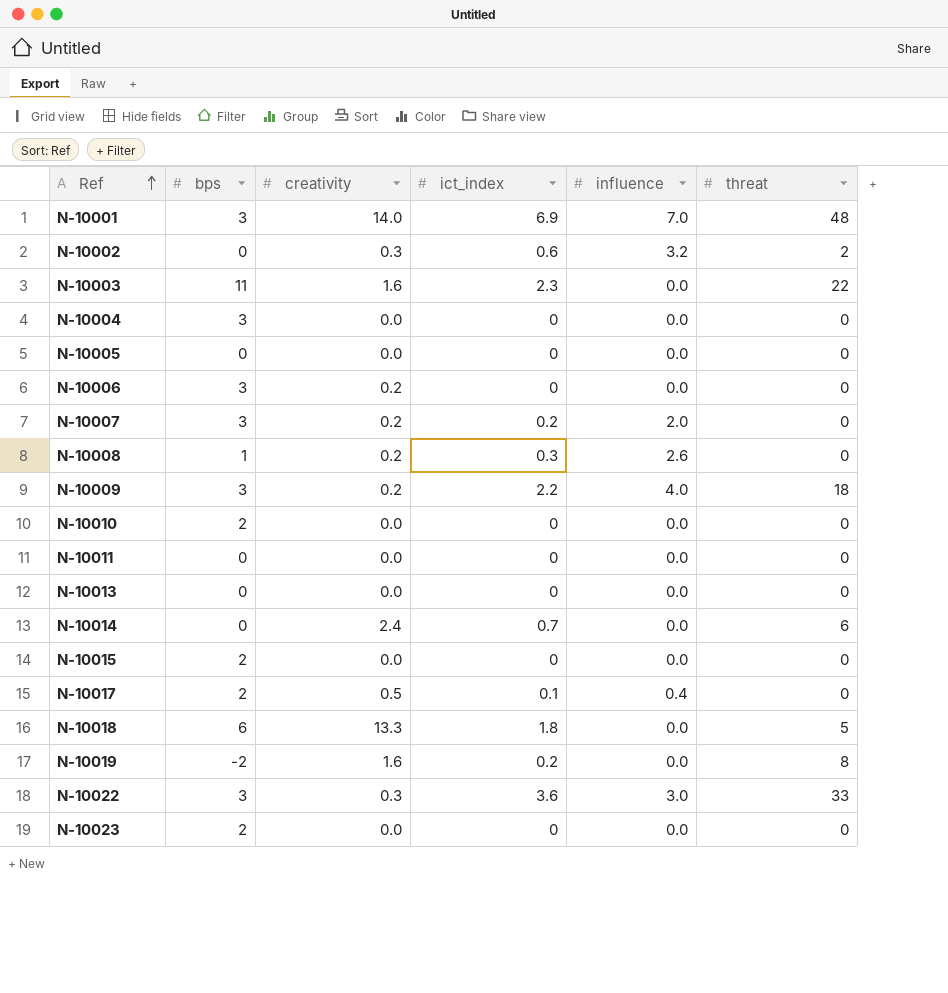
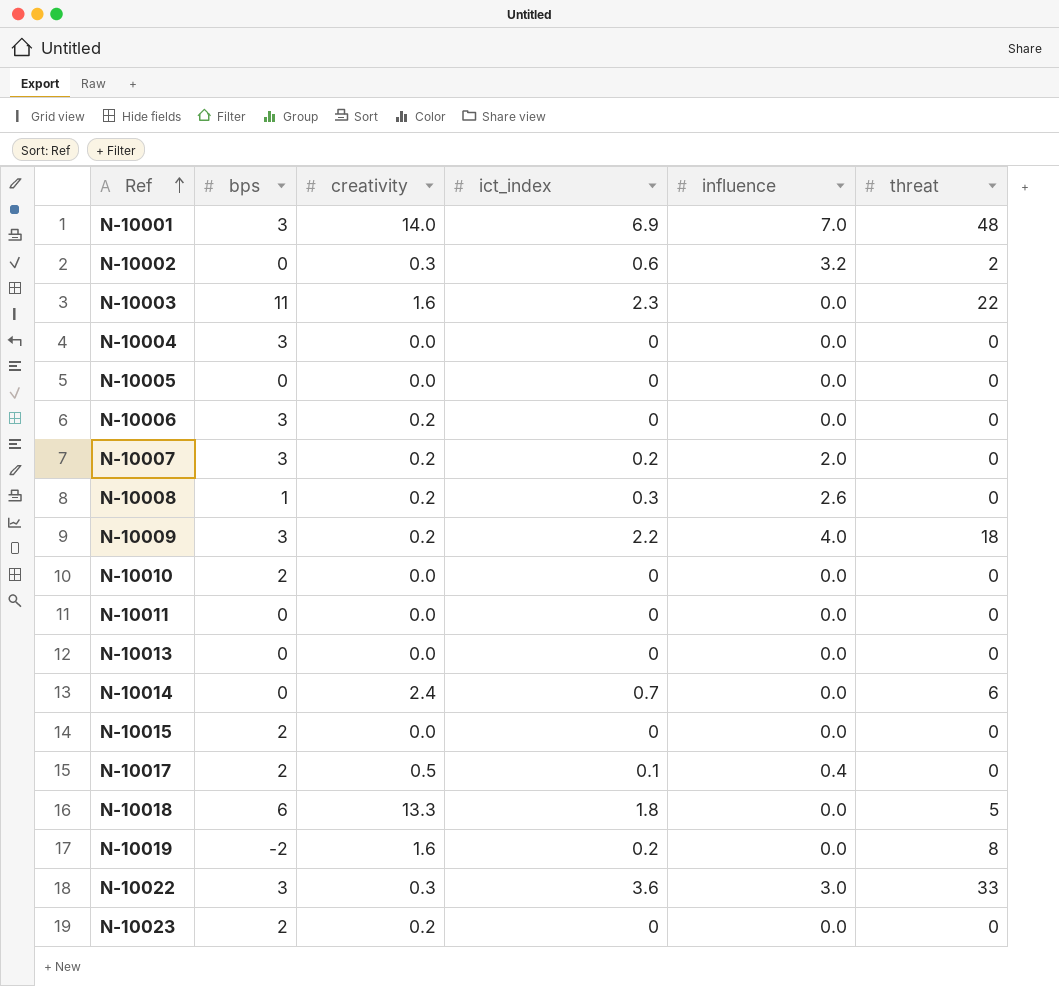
N-10023 | creativity: 0.0 -> 0.2

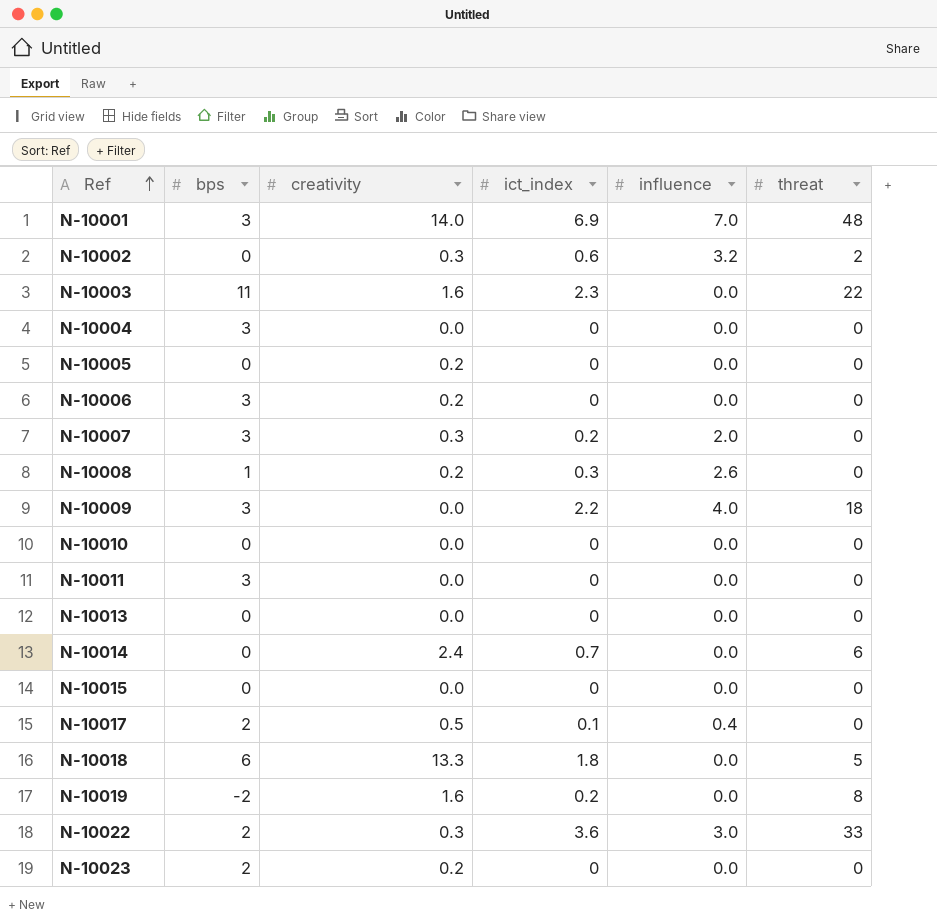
N-10005 | creativity: 0.0 -> 0.2
N-10007 | creativity: 0.2 -> 0.3
N-10009 | creativity: 0.2 -> 0.0
N-10010 | bps: 2 -> 0
N-10011 | bps: 0 -> 3
N-10015 | bps: 2 -> 0
N-10022 | bps: 3 -> 2

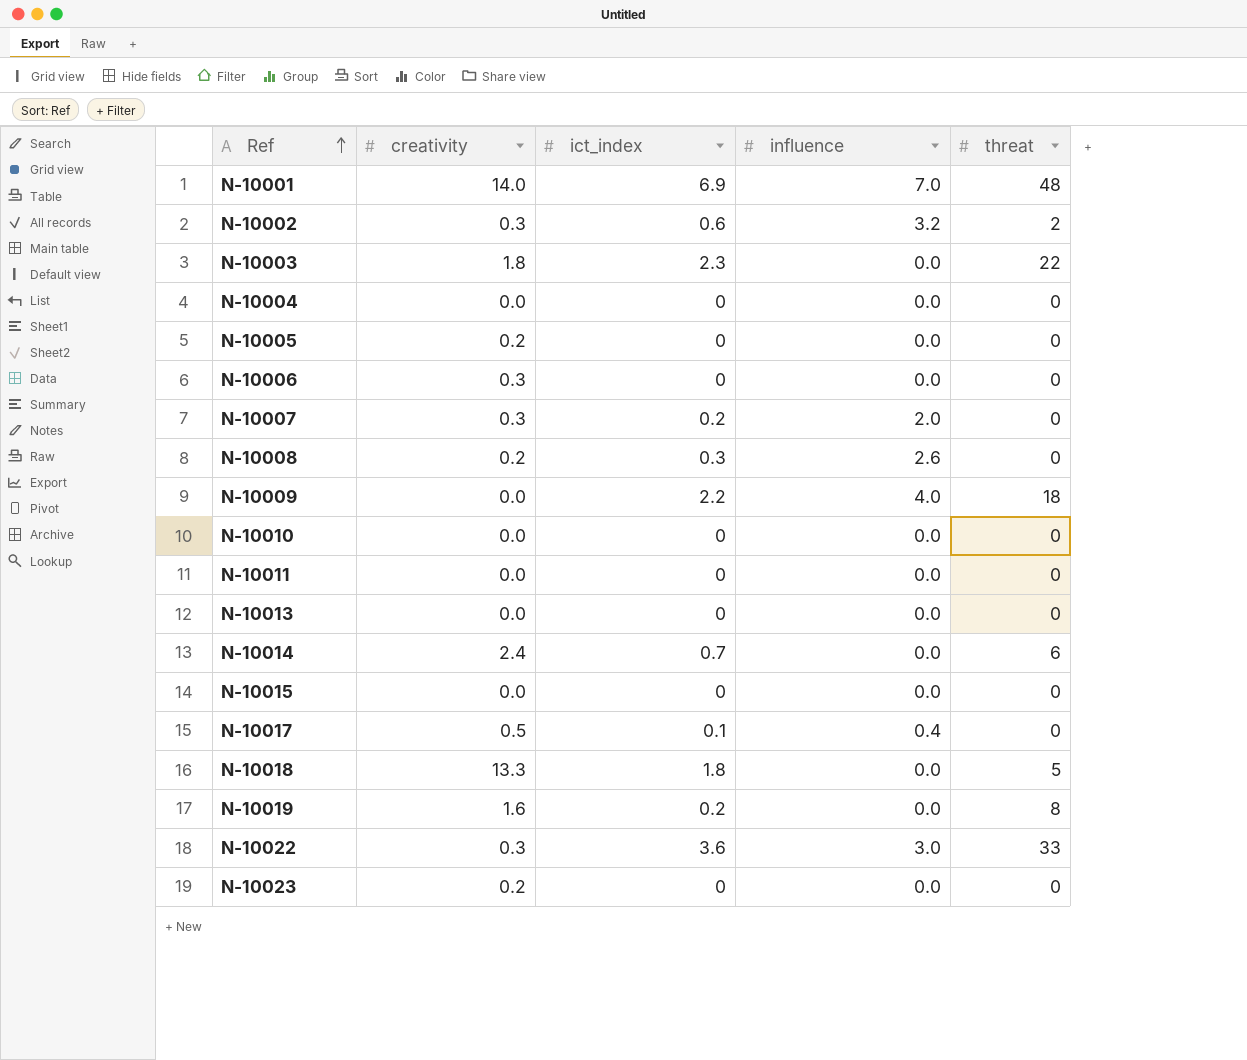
column bps | position: 2 -> none
N-10003 | creativity: 1.6 -> 1.8
N-10006 | creativity: 0.2 -> 0.3

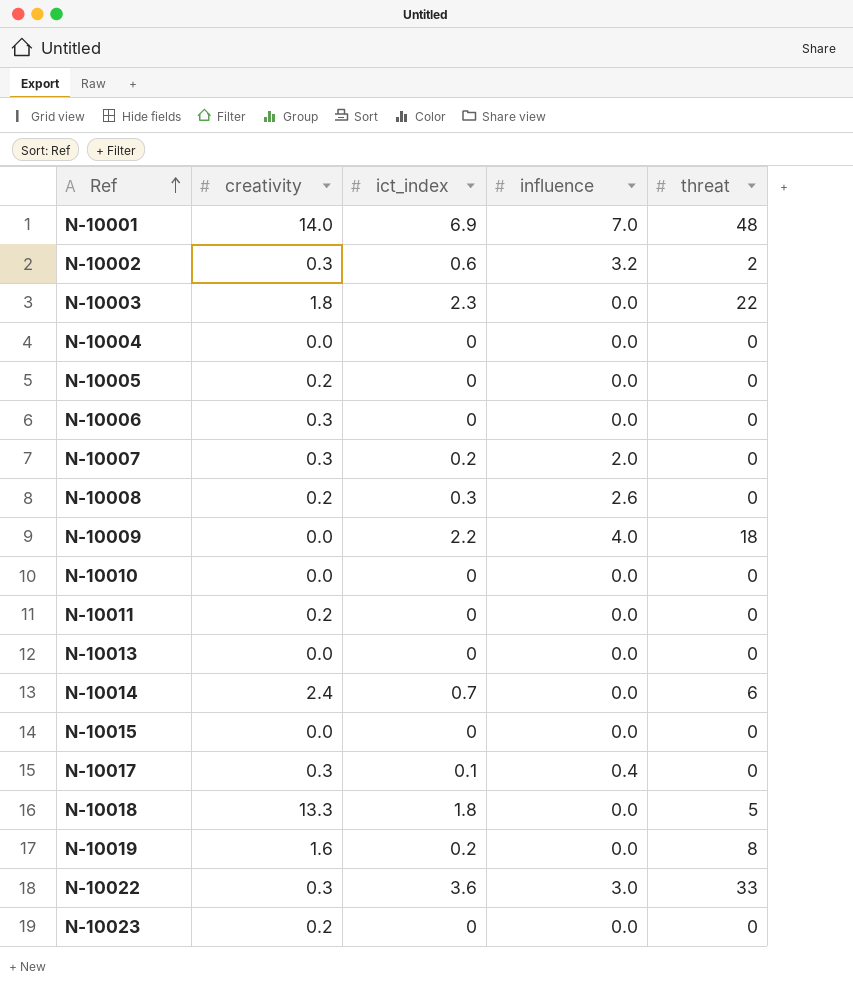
N-10011 | creativity: 0.0 -> 0.2
N-10017 | creativity: 0.5 -> 0.3

